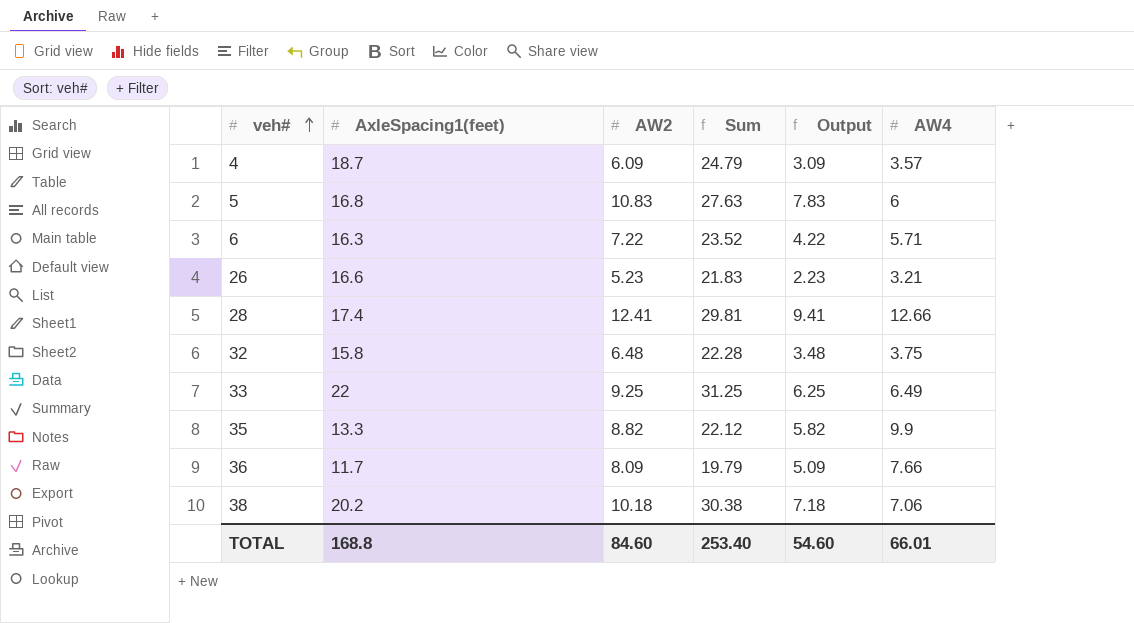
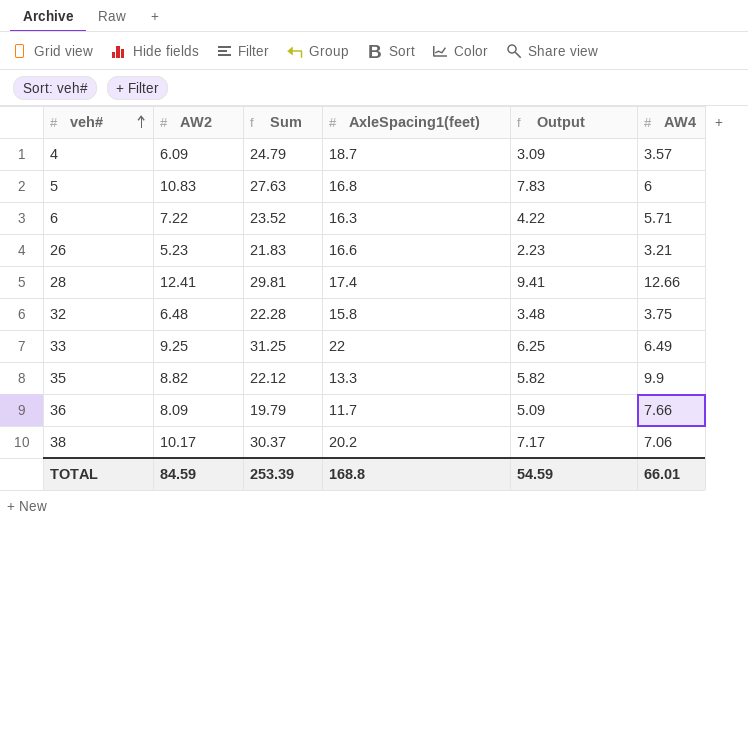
column AxleSpacing1(feet) | position: 2 -> 4
38 | AW2: 10.18 -> 10.17
38 | Sum: 30.38 -> 30.37
38 | Output: 7.18 -> 7.17
TOTAL | AW2: 84.60 -> 84.59
TOTAL | Sum: 253.40 -> 253.39
TOTAL | Output: 54.60 -> 54.59

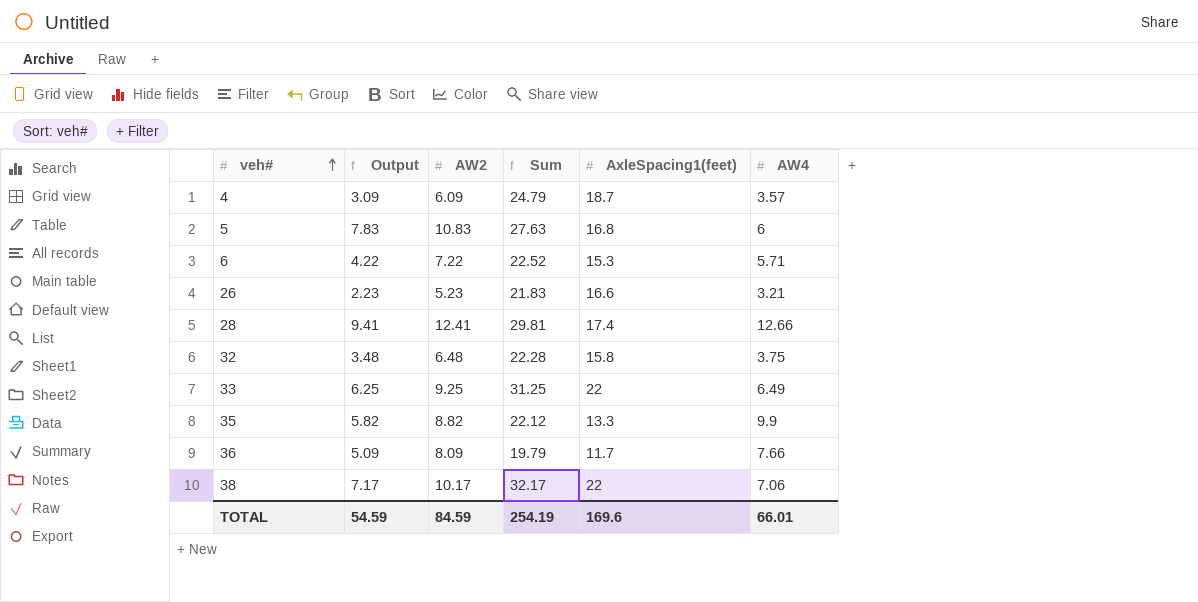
column Output | position: 5 -> 2
6 | Sum: 23.52 -> 22.52
6 | AxleSpacing1(feet): 16.3 -> 15.3
38 | Sum: 30.37 -> 32.17
38 | AxleSpacing1(feet): 20.2 -> 22
TOTAL | Sum: 253.39 -> 254.19
TOTAL | AxleSpacing1(feet): 168.8 -> 169.6

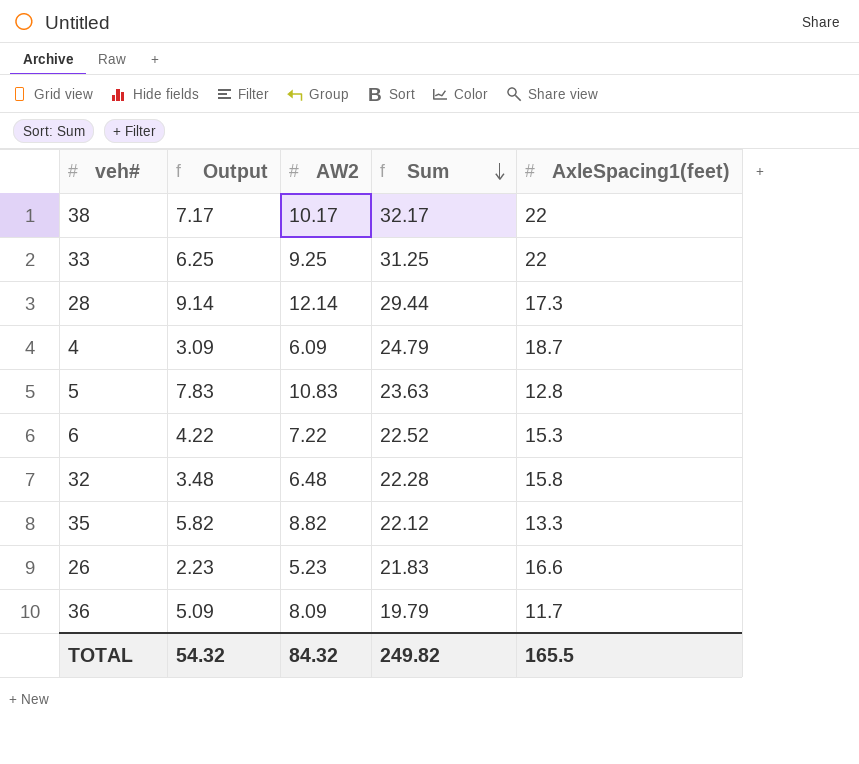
row order: veh# ascending -> Sum descending
column AW4 | position: 6 -> none
28 | Output: 9.41 -> 9.14
28 | AW2: 12.41 -> 12.14
28 | Sum: 29.81 -> 29.44
28 | AxleSpacing1(feet): 17.4 -> 17.3
5 | Sum: 27.63 -> 23.63
5 | AxleSpacing1(feet): 16.8 -> 12.8
TOTAL | Output: 54.59 -> 54.32
TOTAL | AW2: 84.59 -> 84.32
TOTAL | Sum: 254.19 -> 249.82
TOTAL | AxleSpacing1(feet): 169.6 -> 165.5

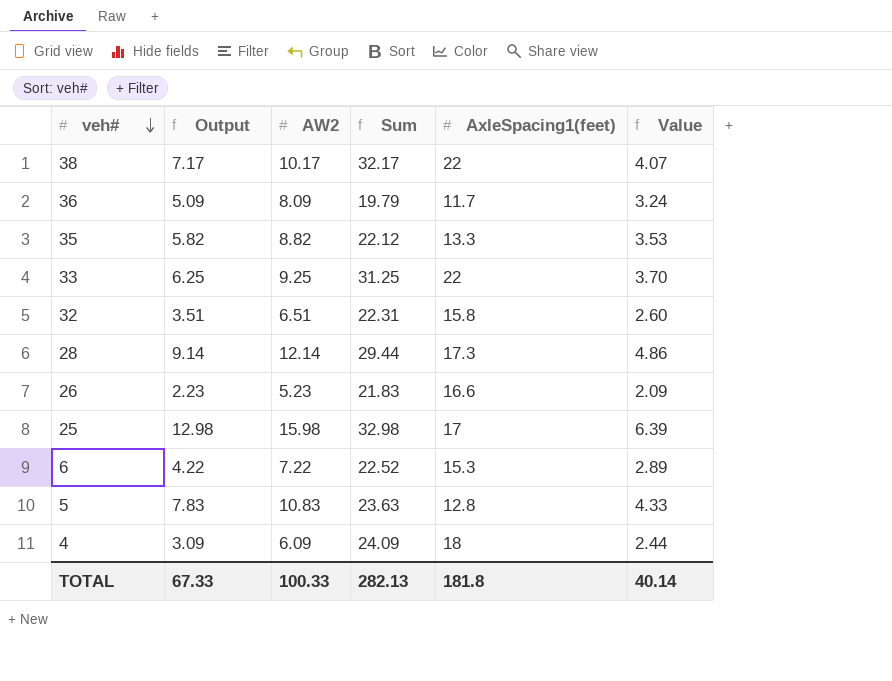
row order: Sum descending -> veh# descending
column Value | formula: none -> [AW2] * 0.4
32 | Output: 3.48 -> 3.51
32 | AW2: 6.48 -> 6.51
32 | Sum: 22.28 -> 22.31
row 25: none -> 12.98 | 15.98 | 32.98 | 17 | 6.39
4 | Sum: 24.79 -> 24.09
4 | AxleSpacing1(feet): 18.7 -> 18
TOTAL | Output: 54.32 -> 67.33
TOTAL | AW2: 84.32 -> 100.33
TOTAL | Sum: 249.82 -> 282.13
TOTAL | AxleSpacing1(feet): 165.5 -> 181.8

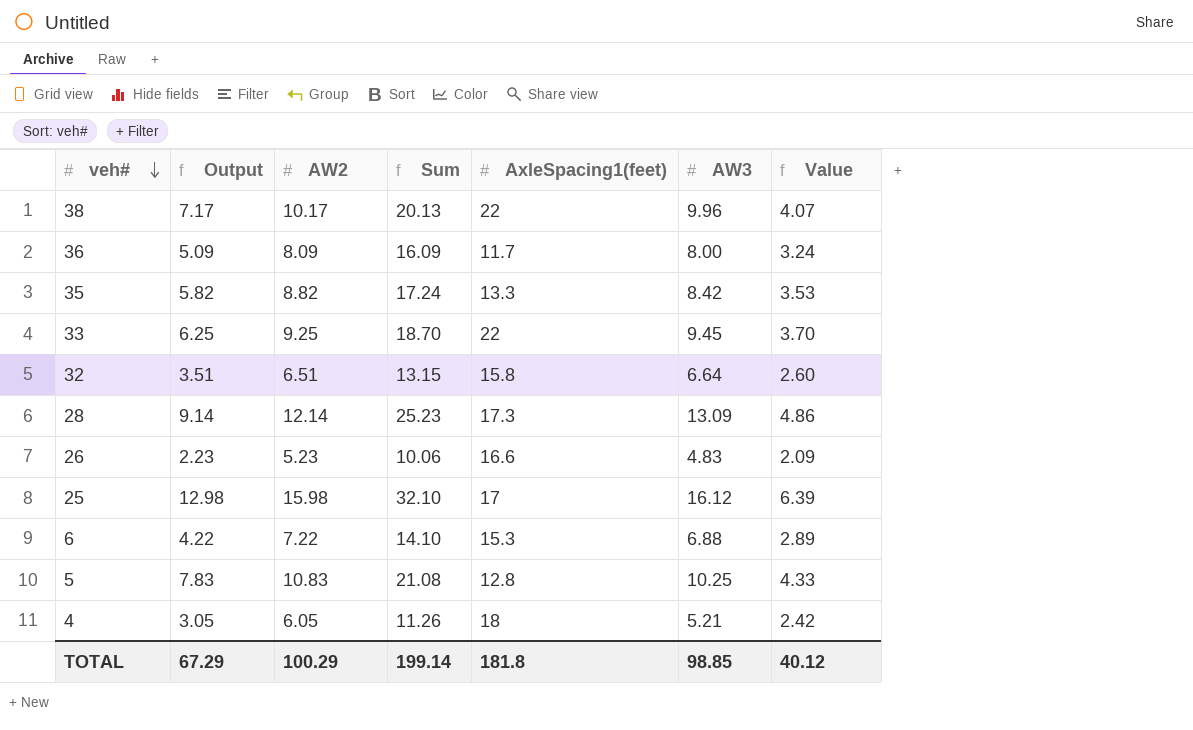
column Sum | formula: [AW2] + [AxleSpacing1(feet)] -> [AW2] + [AW3]
column AW3 | position: none -> 6
4 | Output: 3.09 -> 3.05
4 | AW2: 6.09 -> 6.05
4 | Value: 2.44 -> 2.42
TOTAL | Output: 67.33 -> 67.29
TOTAL | AW2: 100.33 -> 100.29
TOTAL | Sum: 282.13 -> 199.14
TOTAL | Value: 40.14 -> 40.12

